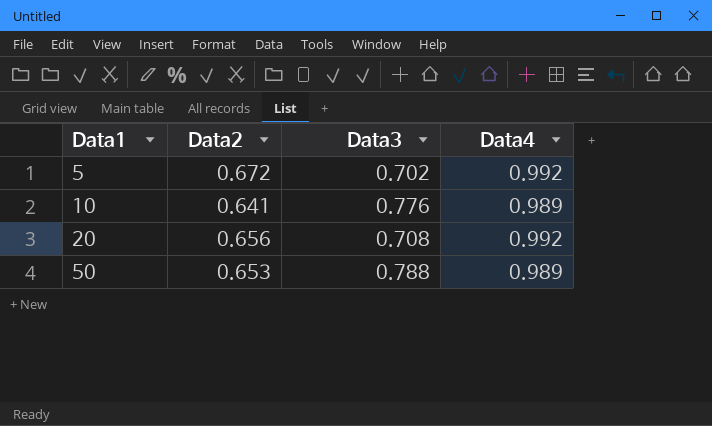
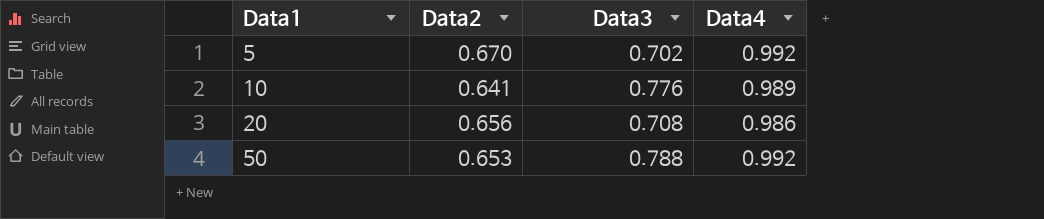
5 | Data2: 0.672 -> 0.670
20 | Data4: 0.992 -> 0.986
50 | Data4: 0.989 -> 0.992

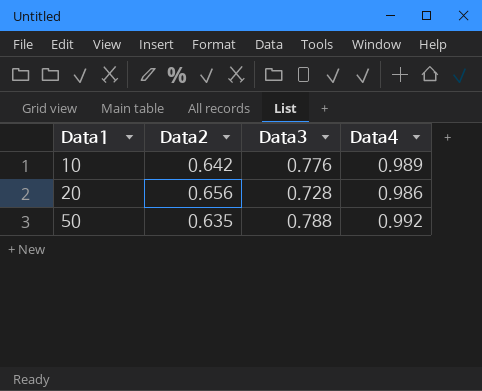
row 5: 0.670 | 0.702 | 0.992 -> none
10 | Data2: 0.641 -> 0.642
20 | Data3: 0.708 -> 0.728
50 | Data2: 0.653 -> 0.635

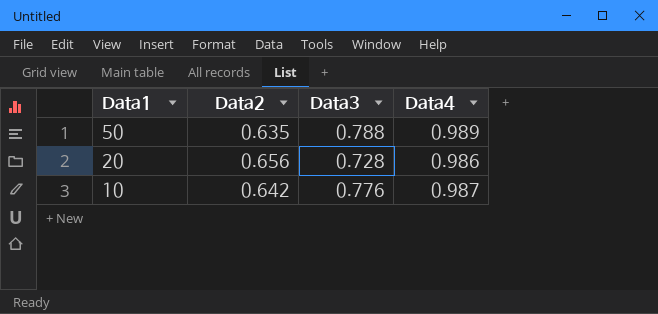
row order: Data1 ascending -> Data1 descending
50 | Data4: 0.992 -> 0.989
10 | Data4: 0.989 -> 0.987

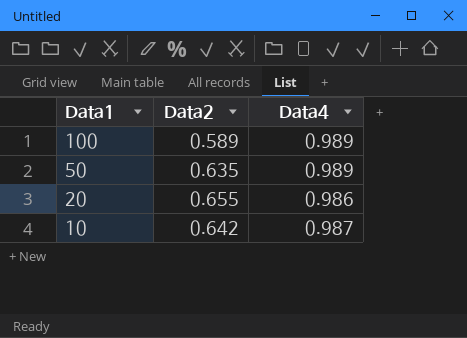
column Data3 | position: 3 -> none
row 100: none -> 0.589 | 0.989
20 | Data2: 0.656 -> 0.655

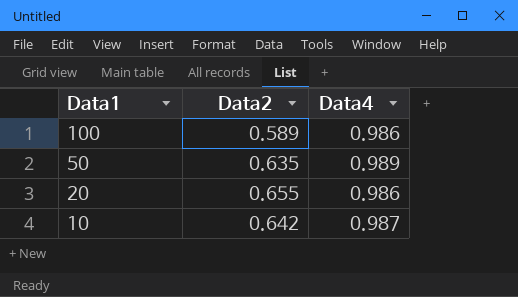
100 | Data4: 0.989 -> 0.986

